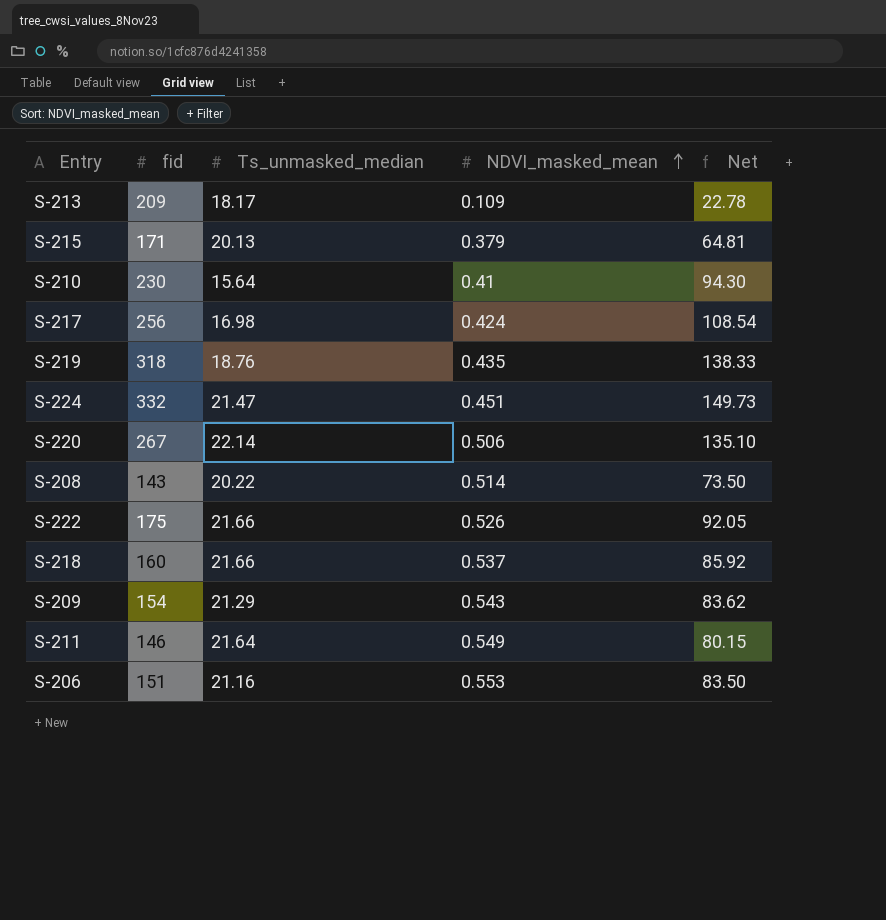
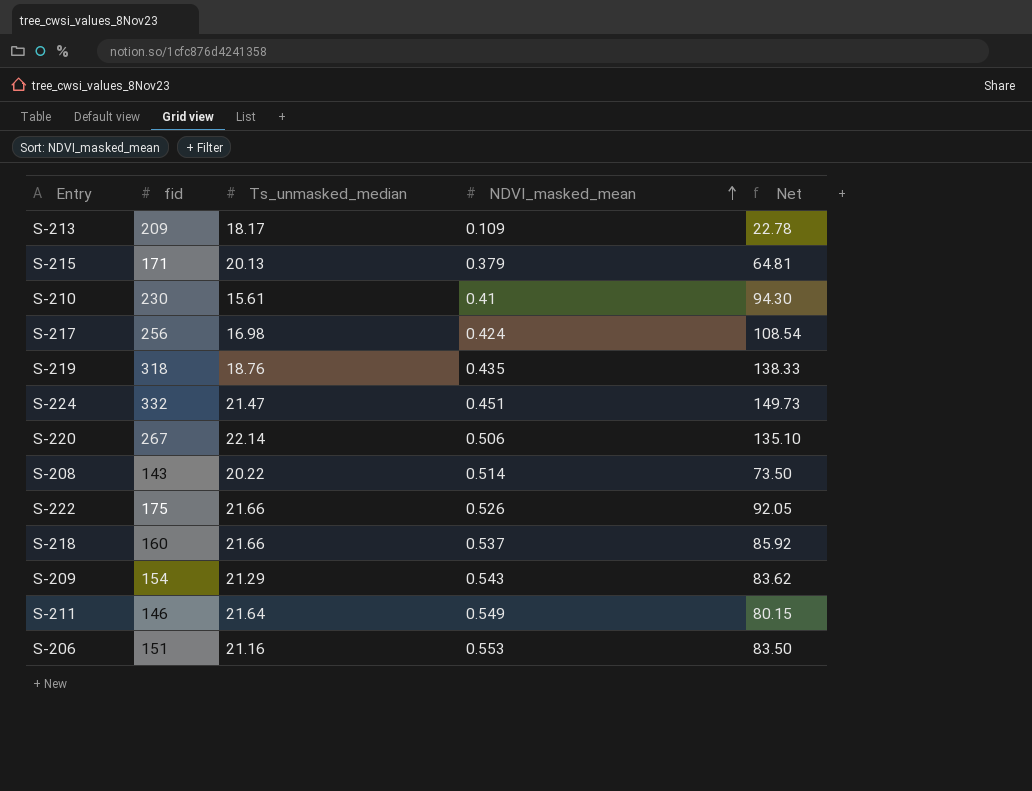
S-210 | Ts_unmasked_median: 15.64 -> 15.61

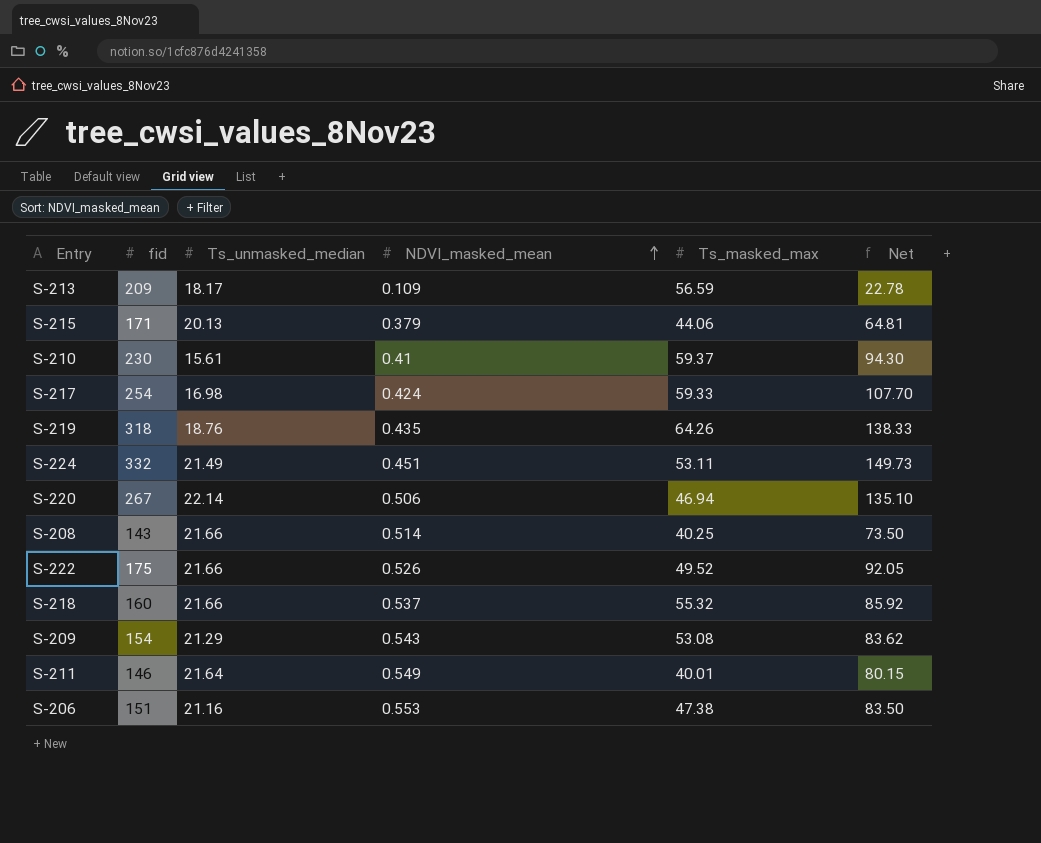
column Ts_masked_max | position: none -> 5
S-217 | fid: 256 -> 254
S-217 | Net: 108.54 -> 107.70
S-224 | Ts_unmasked_median: 21.47 -> 21.49
S-208 | Ts_unmasked_median: 20.22 -> 21.66

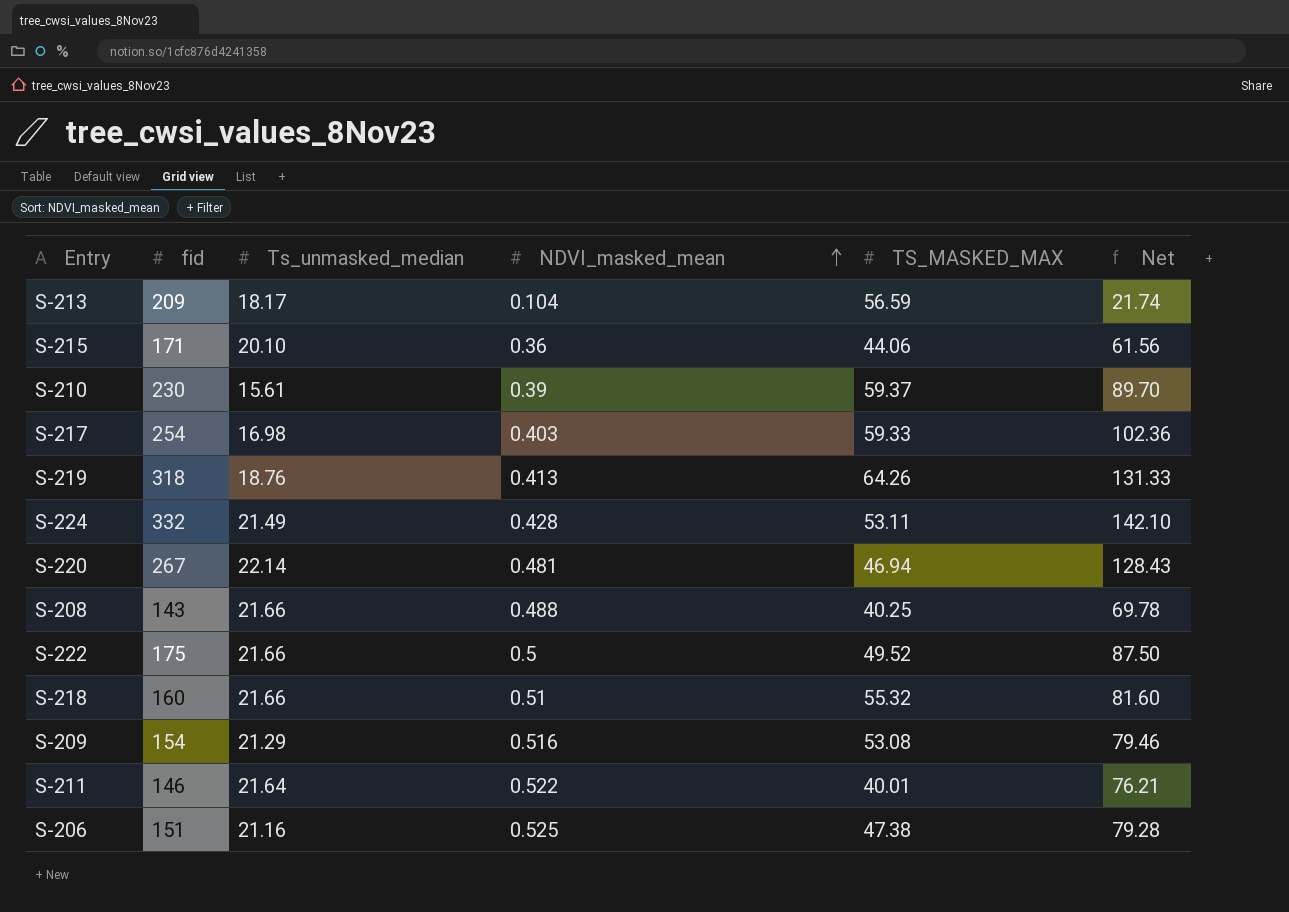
column name: Ts_masked_max -> TS_MASKED_MAX
S-213 | NDVI_masked_mean: 0.109 -> 0.104
S-213 | Net: 22.78 -> 21.74
S-215 | Ts_unmasked_median: 20.13 -> 20.10
S-215 | NDVI_masked_mean: 0.379 -> 0.36
S-215 | Net: 64.81 -> 61.56
S-210 | NDVI_masked_mean: 0.41 -> 0.39
S-210 | Net: 94.30 -> 89.70
S-217 | NDVI_masked_mean: 0.424 -> 0.403
S-217 | Net: 107.70 -> 102.36
S-219 | NDVI_masked_mean: 0.435 -> 0.413
S-219 | Net: 138.33 -> 131.33
S-224 | NDVI_masked_mean: 0.451 -> 0.428
S-224 | Net: 149.73 -> 142.10
S-220 | NDVI_masked_mean: 0.506 -> 0.481
S-220 | Net: 135.10 -> 128.43
S-208 | NDVI_masked_mean: 0.514 -> 0.488
S-208 | Net: 73.50 -> 69.78
S-222 | NDVI_masked_mean: 0.526 -> 0.5
S-222 | Net: 92.05 -> 87.50
S-218 | NDVI_masked_mean: 0.537 -> 0.51
S-218 | Net: 85.92 -> 81.60
S-209 | NDVI_masked_mean: 0.543 -> 0.516
S-209 | Net: 83.62 -> 79.46
S-211 | NDVI_masked_mean: 0.549 -> 0.522
S-211 | Net: 80.15 -> 76.21
S-206 | NDVI_masked_mean: 0.553 -> 0.525
S-206 | Net: 83.50 -> 79.28

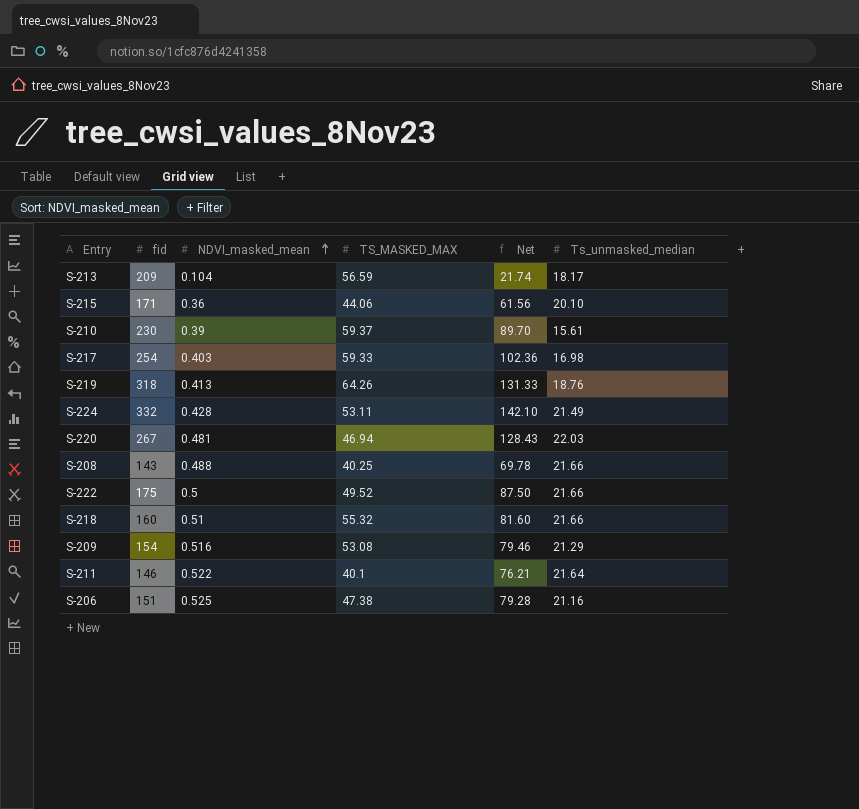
column Ts_unmasked_median | position: 3 -> 6
S-220 | Ts_unmasked_median: 22.14 -> 22.03
S-211 | TS_MASKED_MAX: 40.01 -> 40.1

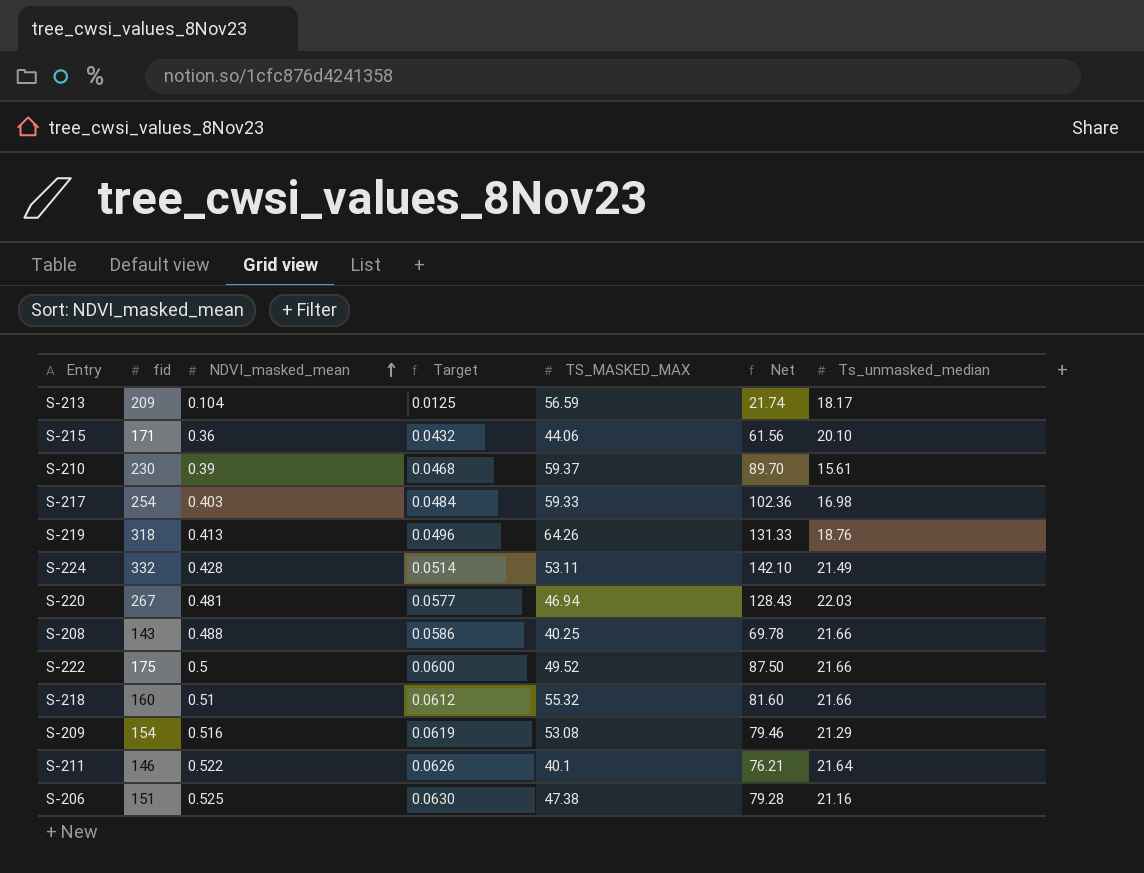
column Target | formula: none -> [NDVI_masked_mean] * 0.12

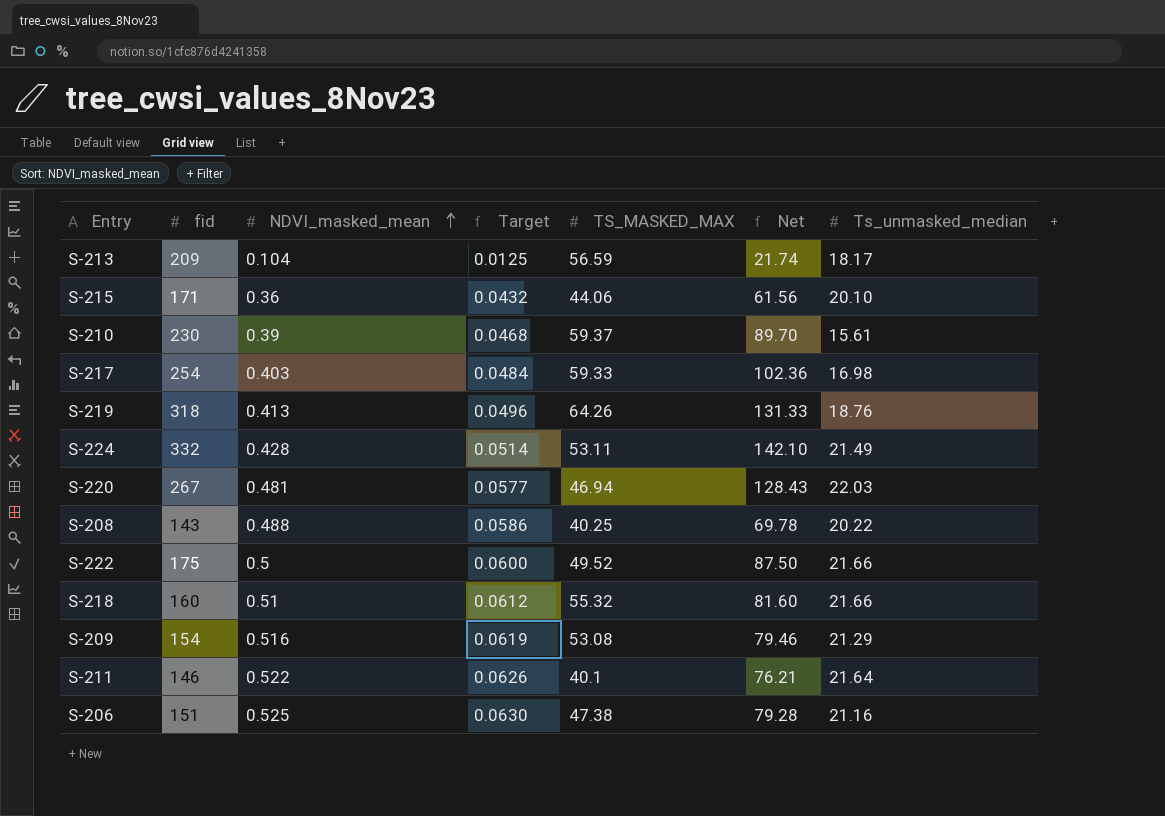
S-208 | Ts_unmasked_median: 21.66 -> 20.22

